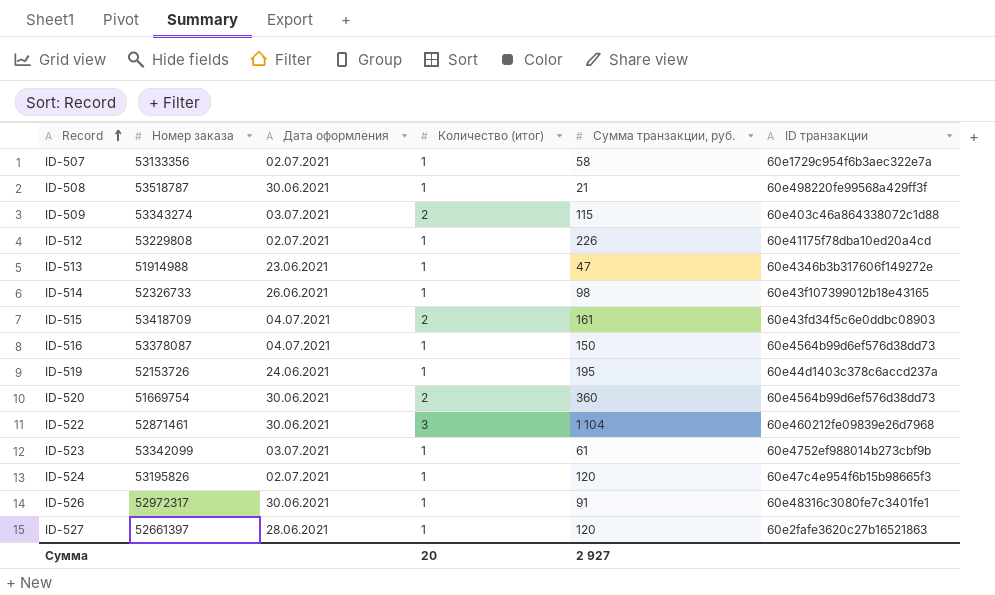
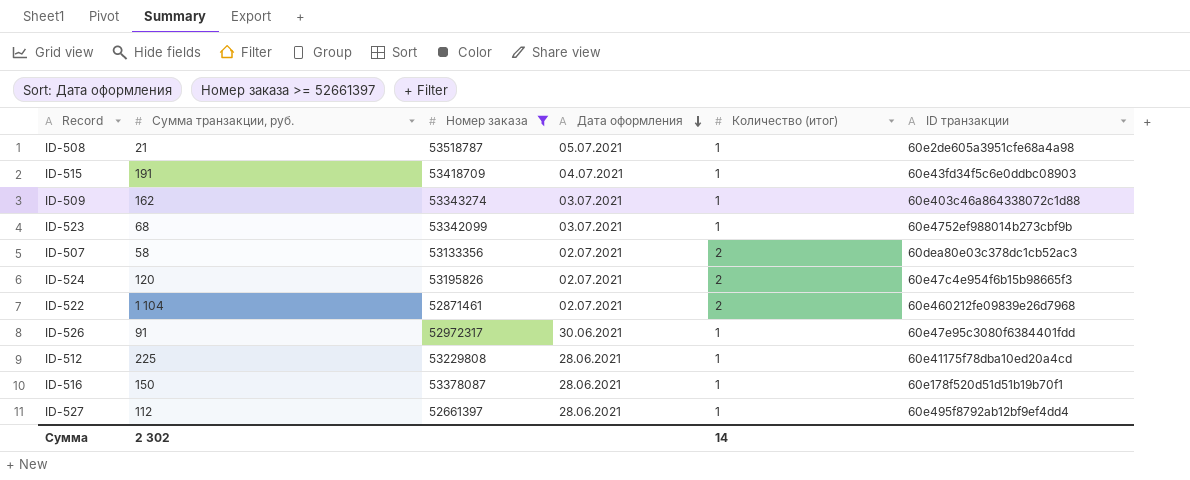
filter: none -> Номер заказа >= 52661397
row order: Record ascending -> Дата оформления descending
column Сумма транзакции, руб. | position: 5 -> 2
ID-508 | Дата оформления: 30.06.2021 -> 05.07.2021
ID-508 | ID транзакции: 60e498220fe99568a429ff3f -> 60e2de605a3951cfe68a4a98
ID-515 | Сумма транзакции, руб.: 161 -> 191
ID-515 | Количество (итог): 2 -> 1
ID-509 | Сумма транзакции, руб.: 115 -> 162
ID-509 | Количество (итог): 2 -> 1
ID-523 | Сумма транзакции, руб.: 61 -> 68
ID-507 | Количество (итог): 1 -> 2
ID-507 | ID транзакции: 60e1729c954f6b3aec322e7a -> 60dea80e03c378dc1cb52ac3
ID-524 | Количество (итог): 1 -> 2
ID-522 | Дата оформления: 30.06.2021 -> 02.07.2021
ID-522 | Количество (итог): 3 -> 2
ID-526 | ID транзакции: 60e48316c3080fe7c3401fe1 -> 60e47e95c3080f6384401fdd
ID-512 | Сумма транзакции, руб.: 226 -> 225
ID-512 | Дата оформления: 02.07.2021 -> 28.06.2021
ID-516 | Дата оформления: 04.07.2021 -> 28.06.2021
ID-516 | ID транзакции: 60e4564b99d6ef576d38dd73 -> 60e178f520d51d51b19b70f1
ID-527 | Сумма транзакции, руб.: 120 -> 112
ID-527 | ID транзакции: 60e2fafe3620c27b16521863 -> 60e495f8792ab12bf9ef4dd4
Сумма | Сумма транзакции, руб.: 2 927 -> 2 302
Сумма | Количество (итог): 20 -> 14

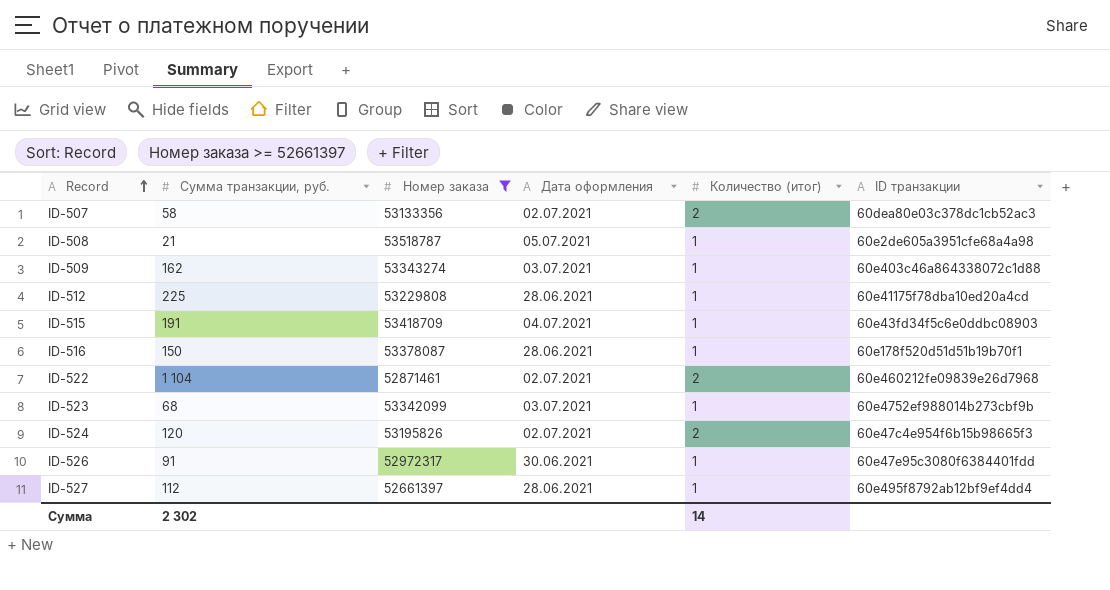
row order: Дата оформления descending -> Record ascending

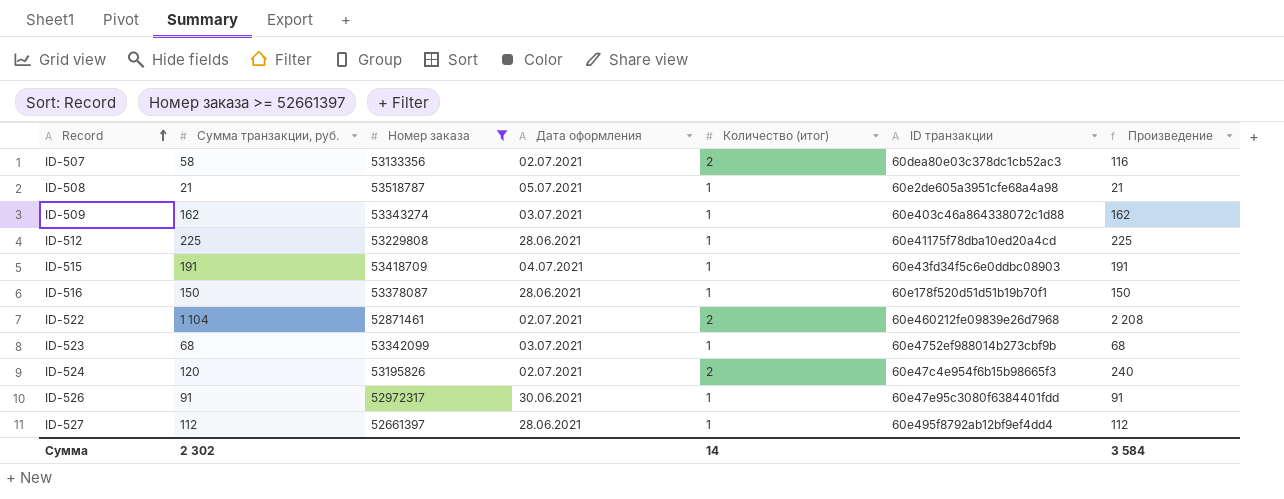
column Произведение | formula: none -> [Сумма транзакции, руб.] * [Количество (итог)]

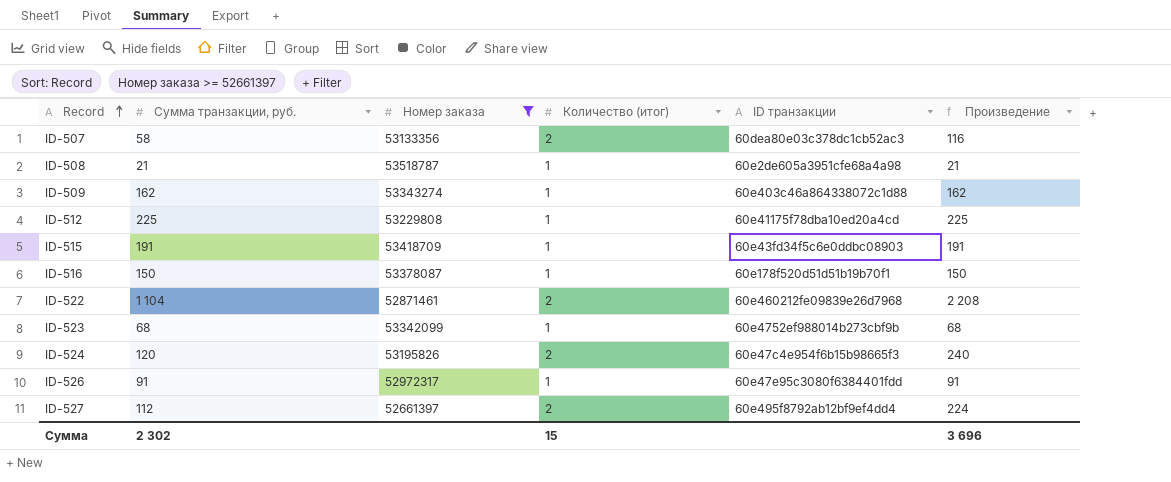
column Дата оформления | position: 4 -> none
ID-527 | Количество (итог): 1 -> 2
ID-527 | Произведение: 112 -> 224
Сумма | Количество (итог): 14 -> 15
Сумма | Произведение: 3 584 -> 3 696

